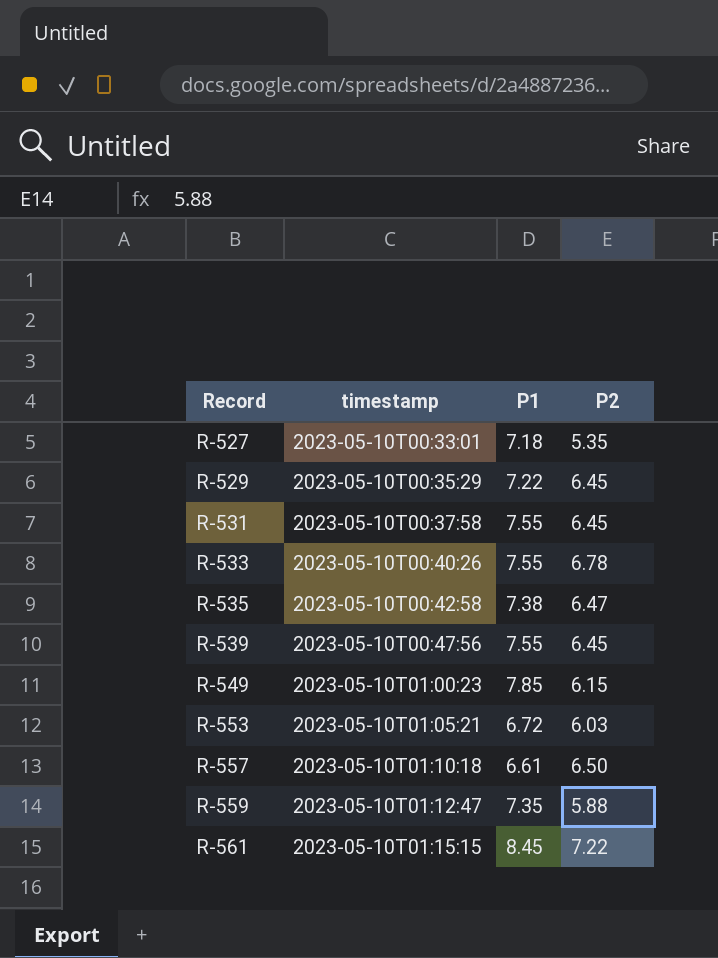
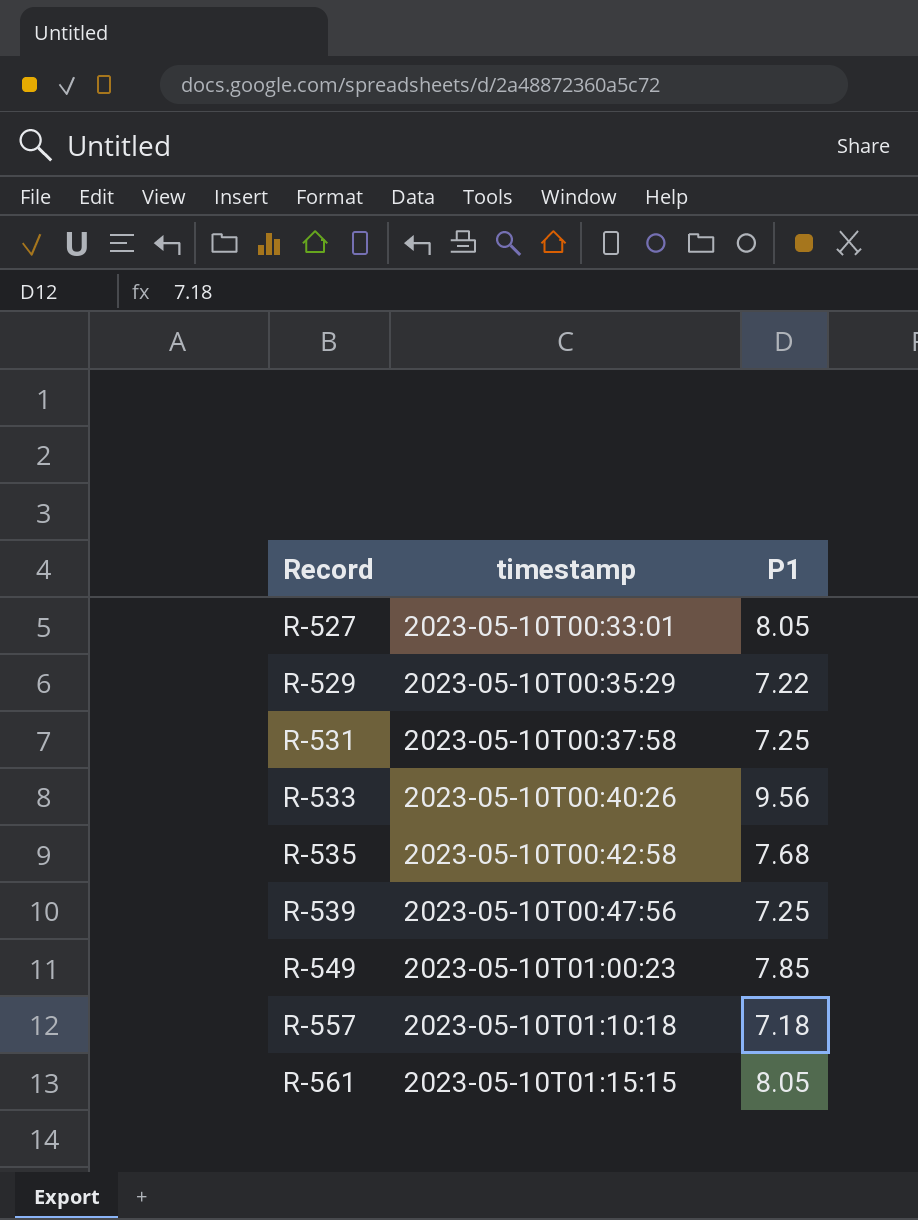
column P2 | position: 4 -> none
row R-553: 2023-05-10T01:05:21 | 6.72 | 6.03 -> none
row R-559: 2023-05-10T01:12:47 | 7.35 | 5.88 -> none
R-527 | P1: 7.18 -> 8.05
R-531 | P1: 7.55 -> 7.25
R-533 | P1: 7.55 -> 9.56
R-535 | P1: 7.38 -> 7.68
R-539 | P1: 7.55 -> 7.25
R-557 | P1: 6.61 -> 7.18
R-561 | P1: 8.45 -> 8.05

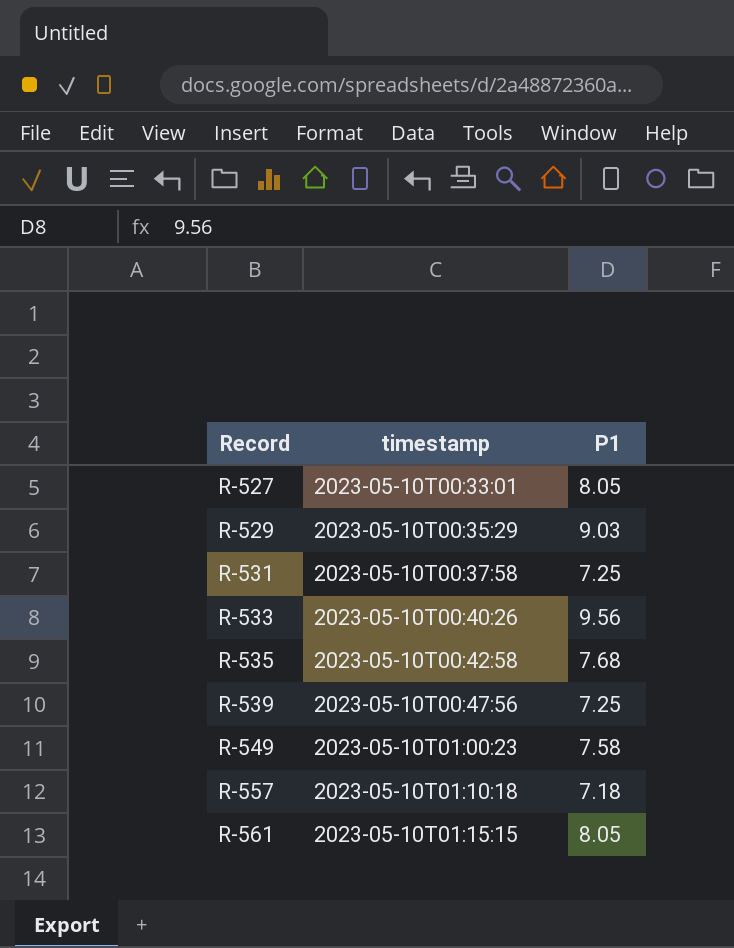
R-529 | P1: 7.22 -> 9.03
R-549 | P1: 7.85 -> 7.58

